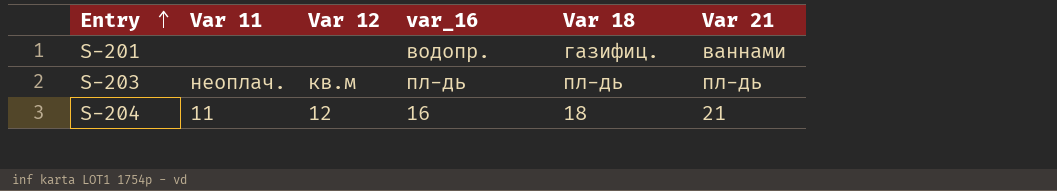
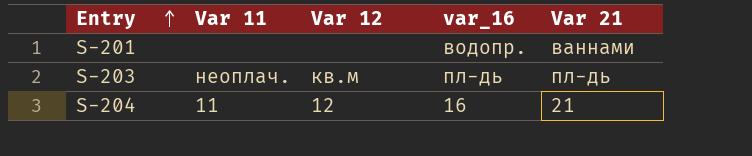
column Var 18 | position: 5 -> none

